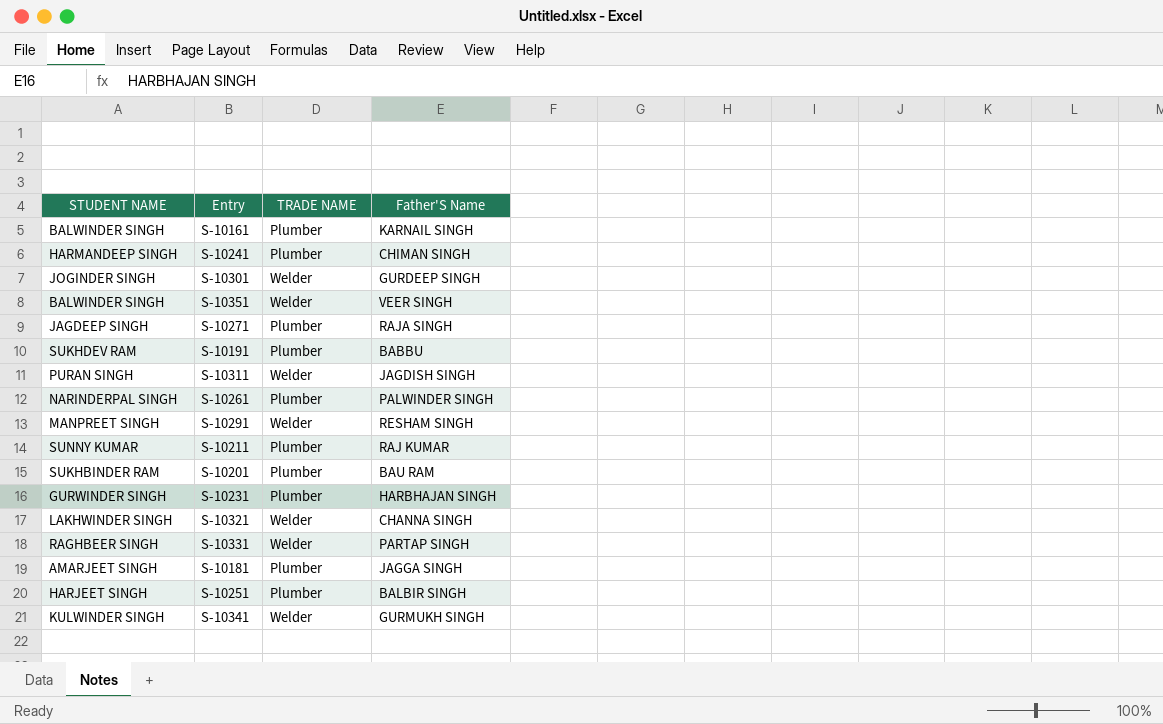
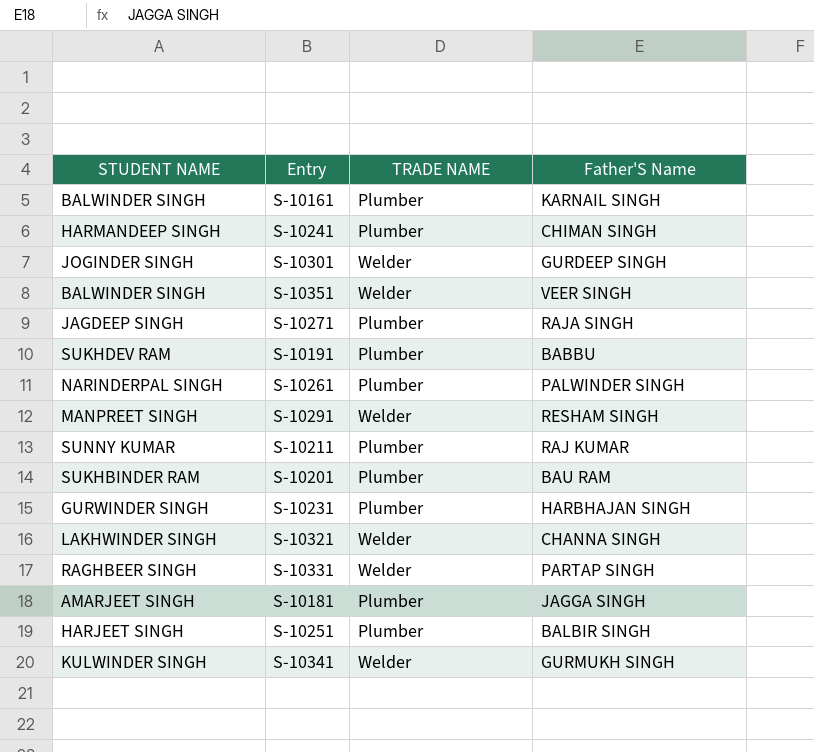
row S-10311: PURAN SINGH | Welder | JAGDISH SINGH -> none

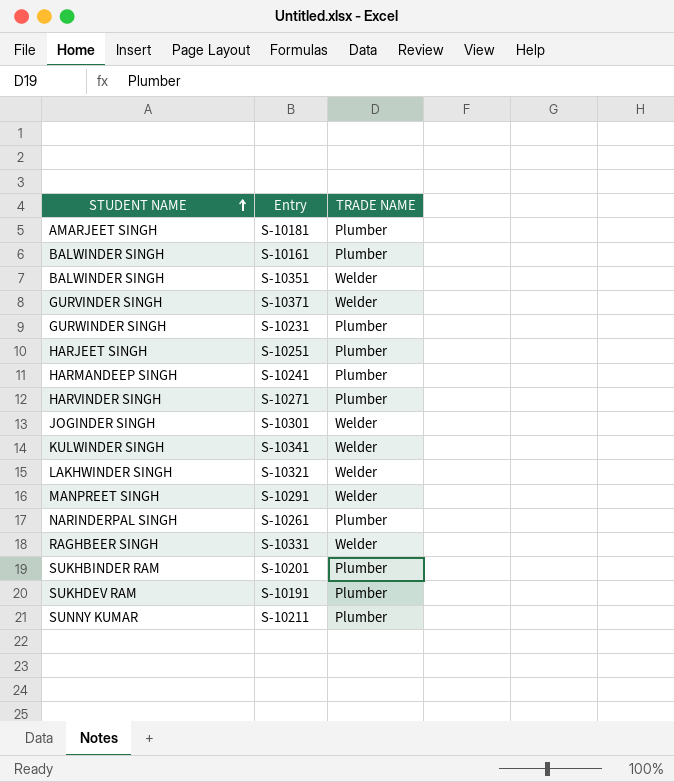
row order: none -> STUDENT NAME ascending
column Father'S Name | position: 4 -> none
row S-10371: none -> GURVINDER SINGH | Welder
S-10271 | STUDENT NAME: JAGDEEP SINGH -> HARVINDER SINGH

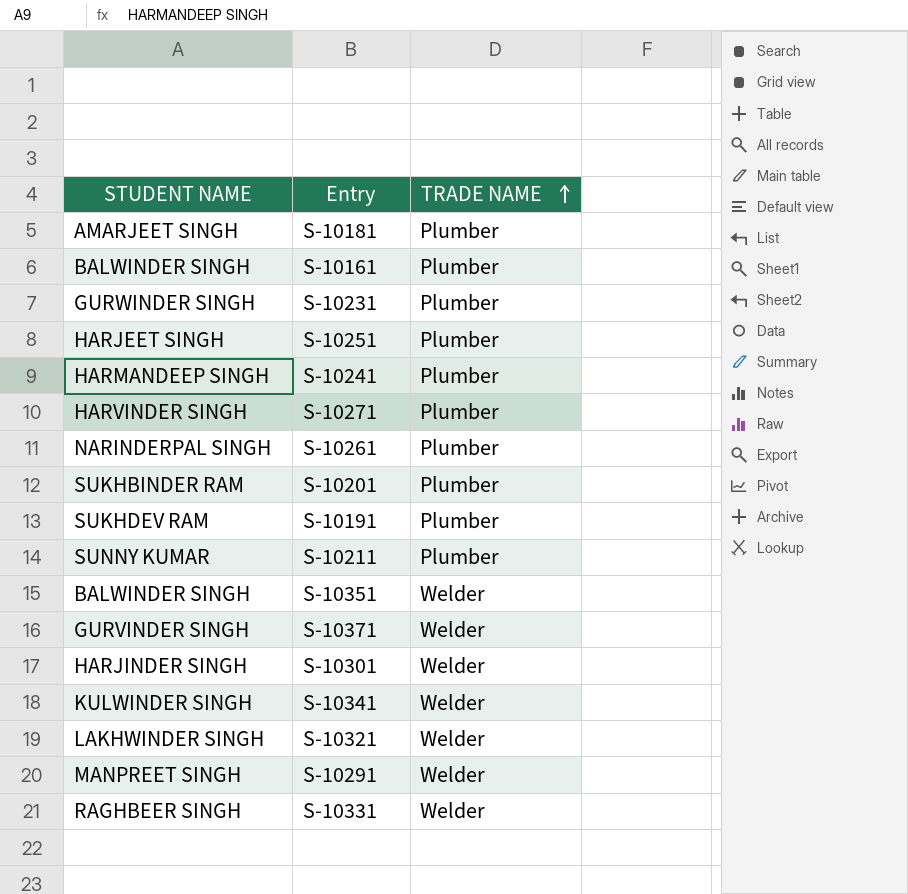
row order: STUDENT NAME ascending -> TRADE NAME ascending
S-10301 | STUDENT NAME: JOGINDER SINGH -> HARJINDER SINGH

